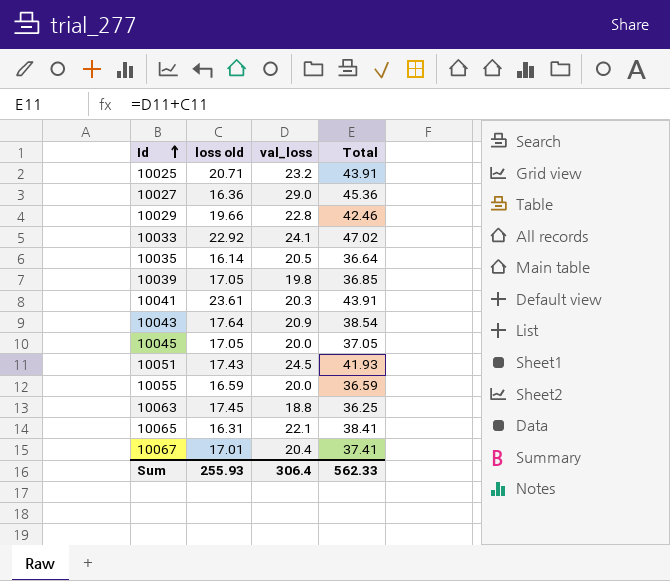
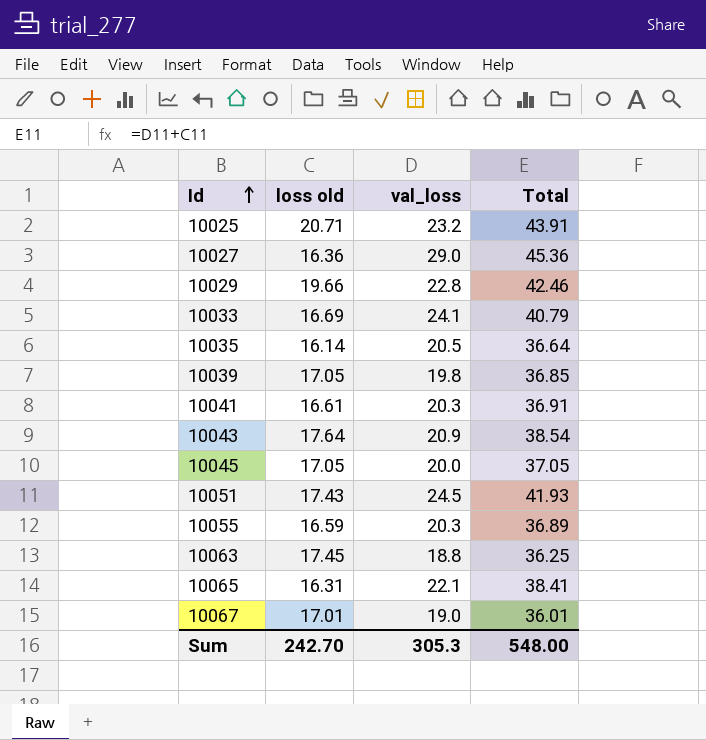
10033 | loss old: 22.92 -> 16.69
10033 | Total: 47.02 -> 40.79
10041 | loss old: 23.61 -> 16.61
10041 | Total: 43.91 -> 36.91
10055 | val_loss: 20.0 -> 20.3
10055 | Total: 36.59 -> 36.89
10067 | val_loss: 20.4 -> 19.0
10067 | Total: 37.41 -> 36.01
Sum | loss old: 255.93 -> 242.70
Sum | val_loss: 306.4 -> 305.3
Sum | Total: 562.33 -> 548.00

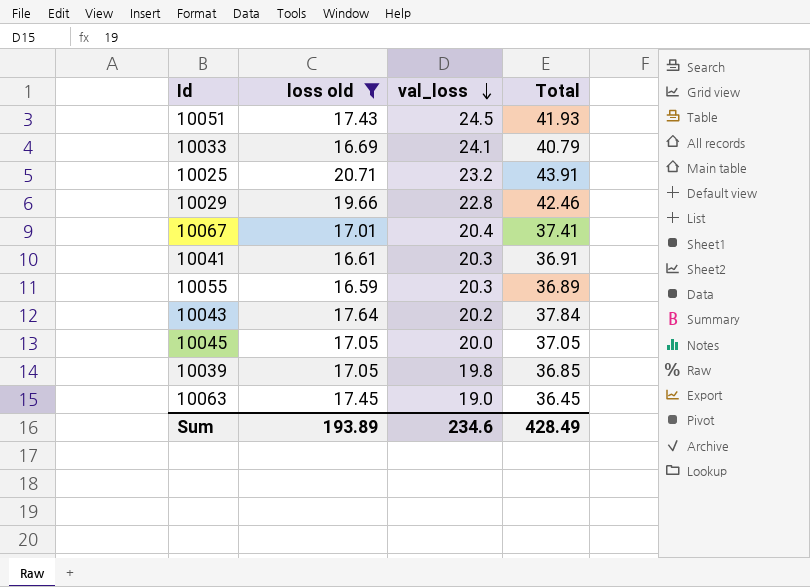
filter: none -> loss old >= 16.59
row order: Id ascending -> val_loss descending
10067 | val_loss: 19.0 -> 20.4
10067 | Total: 36.01 -> 37.41
10043 | val_loss: 20.9 -> 20.2
10043 | Total: 38.54 -> 37.84
10063 | val_loss: 18.8 -> 19.0
10063 | Total: 36.25 -> 36.45
Sum | loss old: 242.70 -> 193.89
Sum | val_loss: 305.3 -> 234.6
Sum | Total: 548.00 -> 428.49

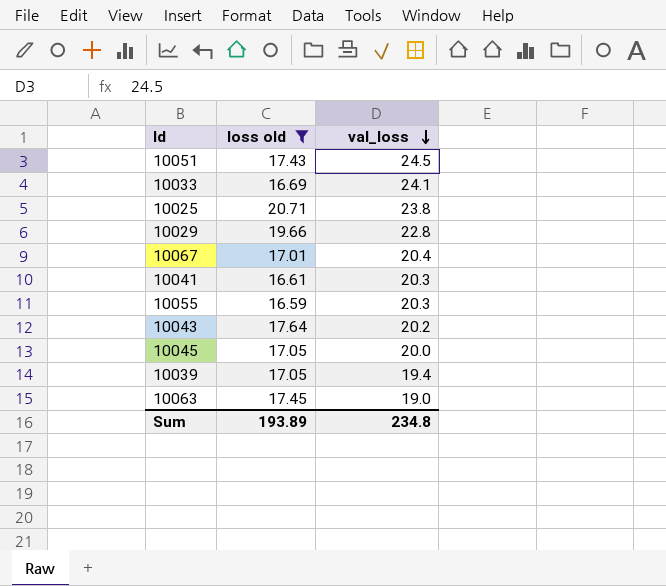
column Total | formula: [loss old] + [val_loss] -> none
10025 | val_loss: 23.2 -> 23.8
10039 | val_loss: 19.8 -> 19.4
Sum | val_loss: 234.6 -> 234.8

